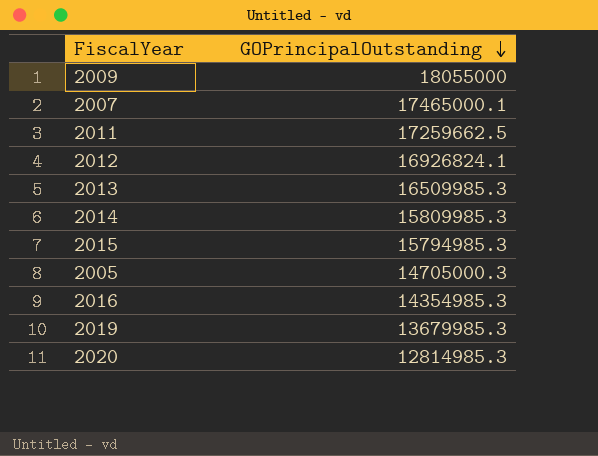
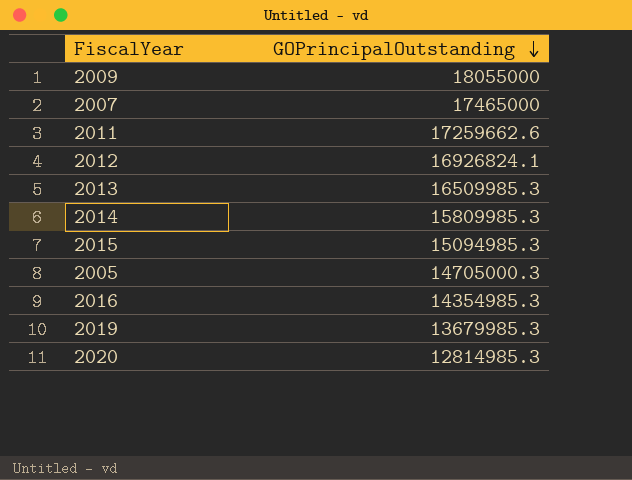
2007 | GOPrincipalOutstanding: 17465000.1 -> 17465000
2011 | GOPrincipalOutstanding: 17259662.5 -> 17259662.6
2015 | GOPrincipalOutstanding: 15794985.3 -> 15094985.3

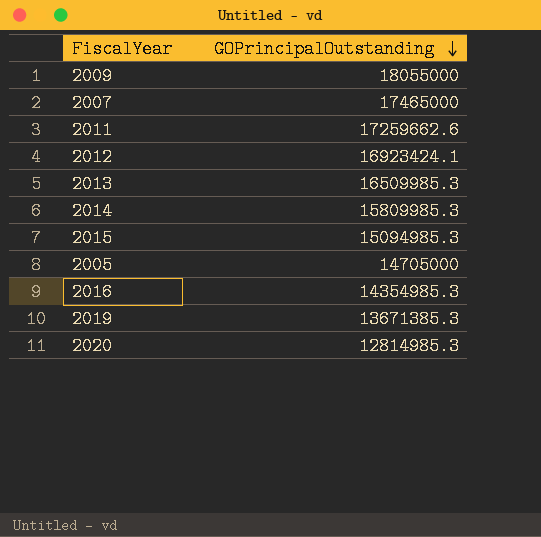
2012 | GOPrincipalOutstanding: 16926824.1 -> 16923424.1
2005 | GOPrincipalOutstanding: 14705000.3 -> 14705000
2019 | GOPrincipalOutstanding: 13679985.3 -> 13671385.3

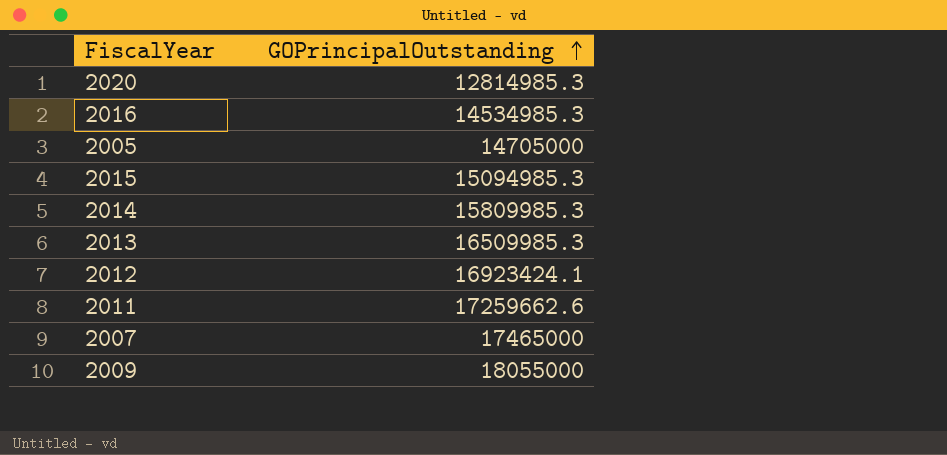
row order: GOPrincipalOutstanding descending -> GOPrincipalOutstanding ascending
row 2019: 13671385.3 -> none
2016 | GOPrincipalOutstanding: 14354985.3 -> 14534985.3

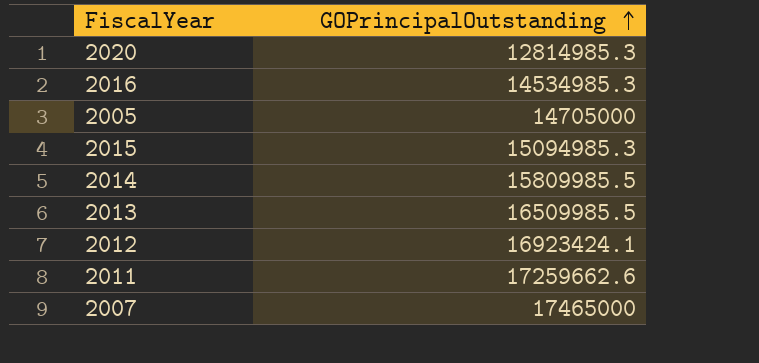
row 2009: 18055000 -> none
2014 | GOPrincipalOutstanding: 15809985.3 -> 15809985.5
2013 | GOPrincipalOutstanding: 16509985.3 -> 16509985.5

